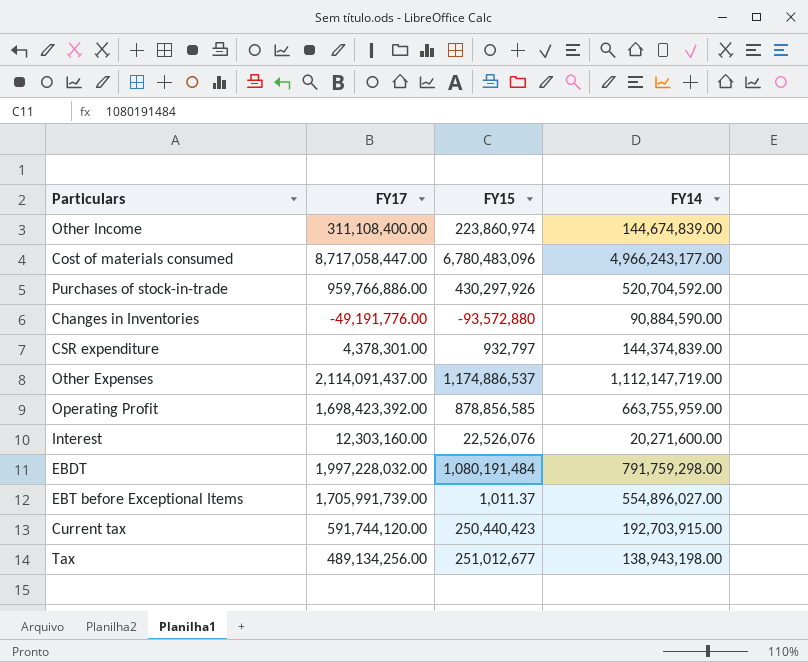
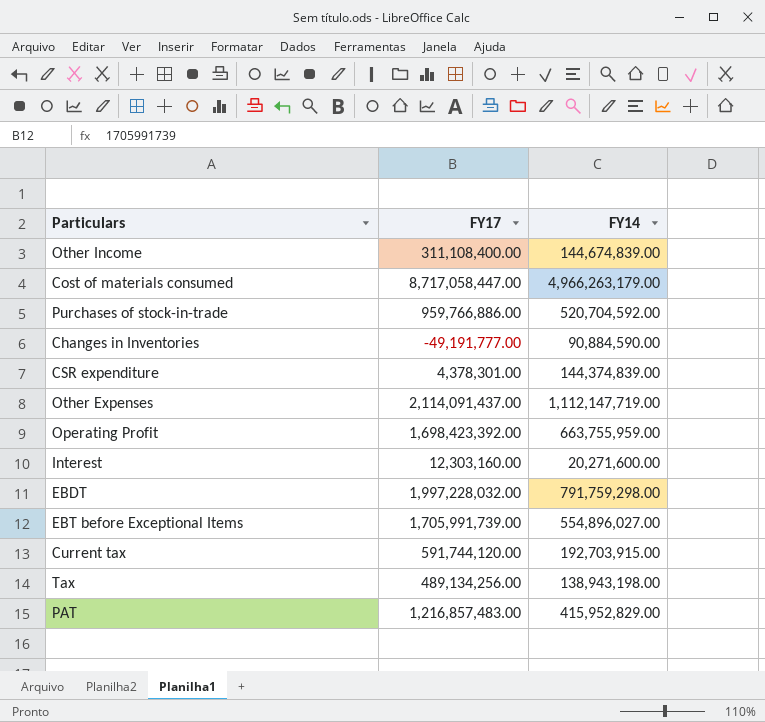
column FY15 | position: 3 -> none
Cost of materials consumed | FY14: 4,966,243,177.00 -> 4,966,263,179.00
Changes in Inventories | FY17: -49,191,776.00 -> -49,191,777.00
row PAT: none -> 1,216,857,483.00 | 415,952,829.00

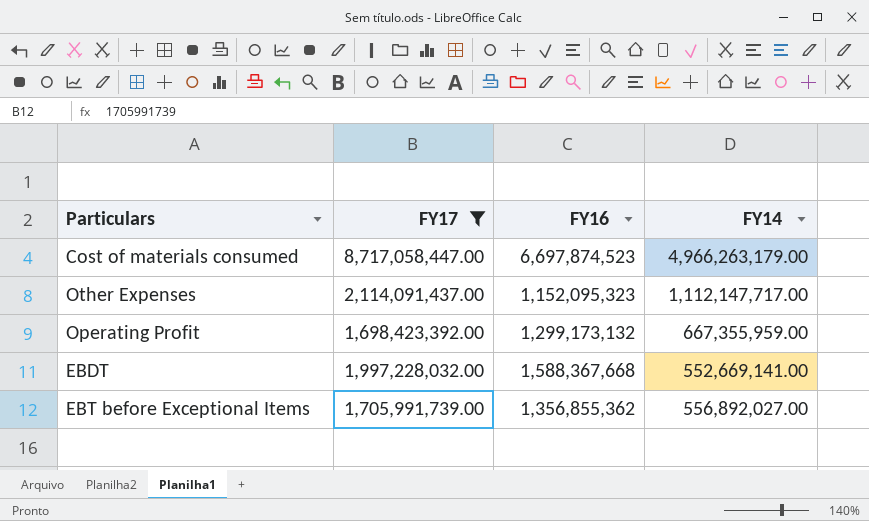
filter: none -> FY17 >= 1,698,423,392.00
column FY16 | position: none -> 3
Other Expenses | FY14: 1,112,147,719.00 -> 1,112,147,717.00
Operating Profit | FY14: 663,755,959.00 -> 667,355,959.00
EBDT | FY14: 791,759,298.00 -> 552,669,141.00
EBT before Exceptional Items | FY14: 554,896,027.00 -> 556,892,027.00

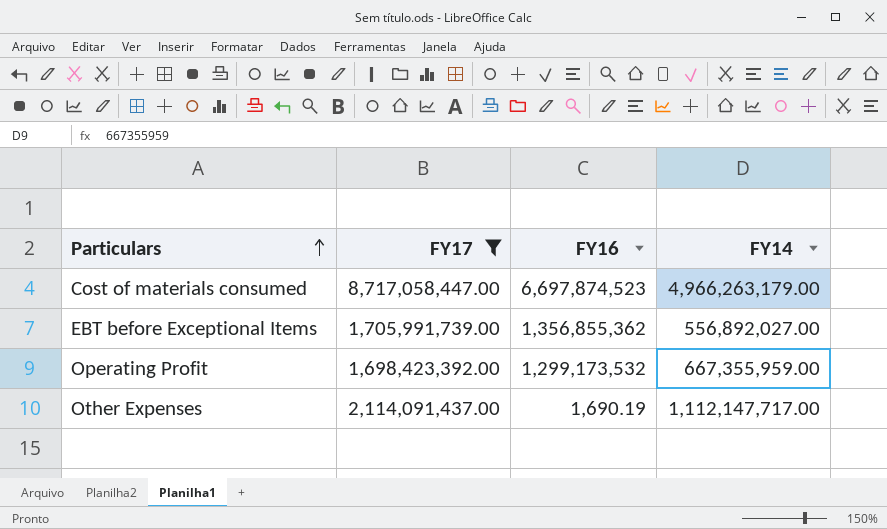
row order: none -> Particulars ascending
row EBDT: 1,997,228,032.00 | 1,588,367,668 | 552,669,141.00 -> none
Operating Profit | FY16: 1,299,173,132 -> 1,299,173,532
Other Expenses | FY16: 1,152,095,323 -> 1,690.19

